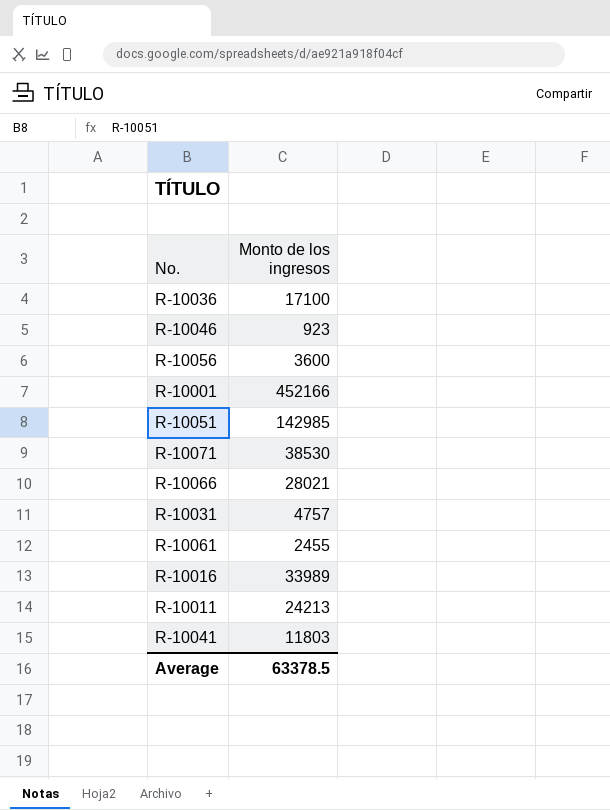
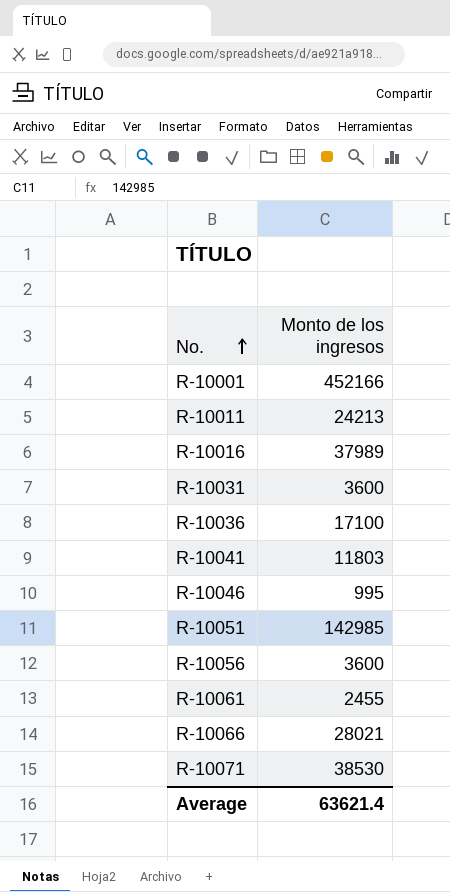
row order: none -> No. ascending
R-10016 | Monto de los ingresos: 33989 -> 37989
R-10031 | Monto de los ingresos: 4757 -> 3600
R-10046 | Monto de los ingresos: 923 -> 995
Average | Monto de los ingresos: 63378.5 -> 63621.4

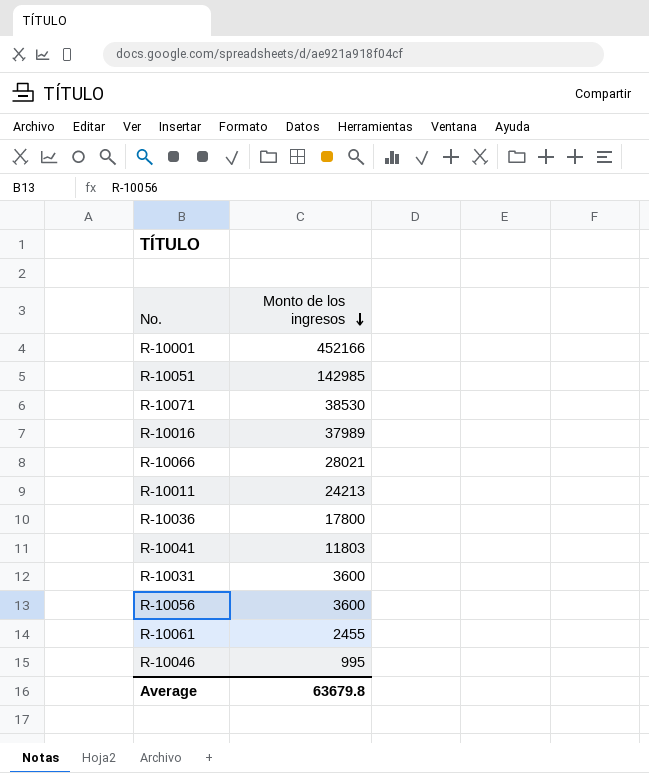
row order: No. ascending -> Monto de los ingresos descending
R-10036 | Monto de los ingresos: 17100 -> 17800
Average | Monto de los ingresos: 63621.4 -> 63679.8

